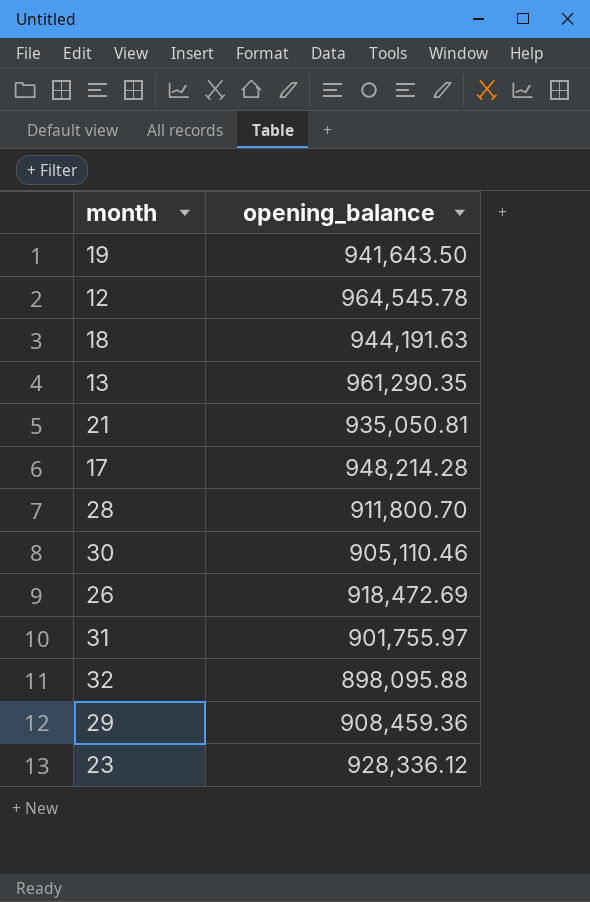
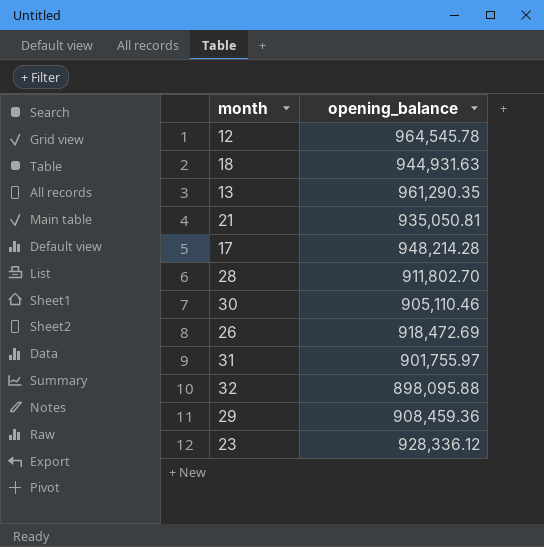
row 19: 941,643.50 -> none
18 | opening_balance: 944,191.63 -> 944,931.63
28 | opening_balance: 911,800.70 -> 911,802.70

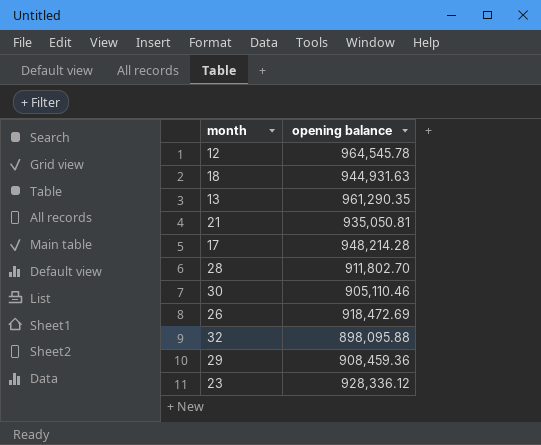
column name: opening_balance -> opening balance
row 31: 901,755.97 -> none

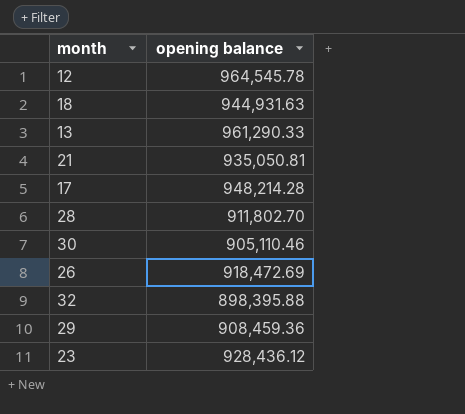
13 | opening balance: 961,290.35 -> 961,290.33
32 | opening balance: 898,095.88 -> 898,395.88
23 | opening balance: 928,336.12 -> 928,436.12

